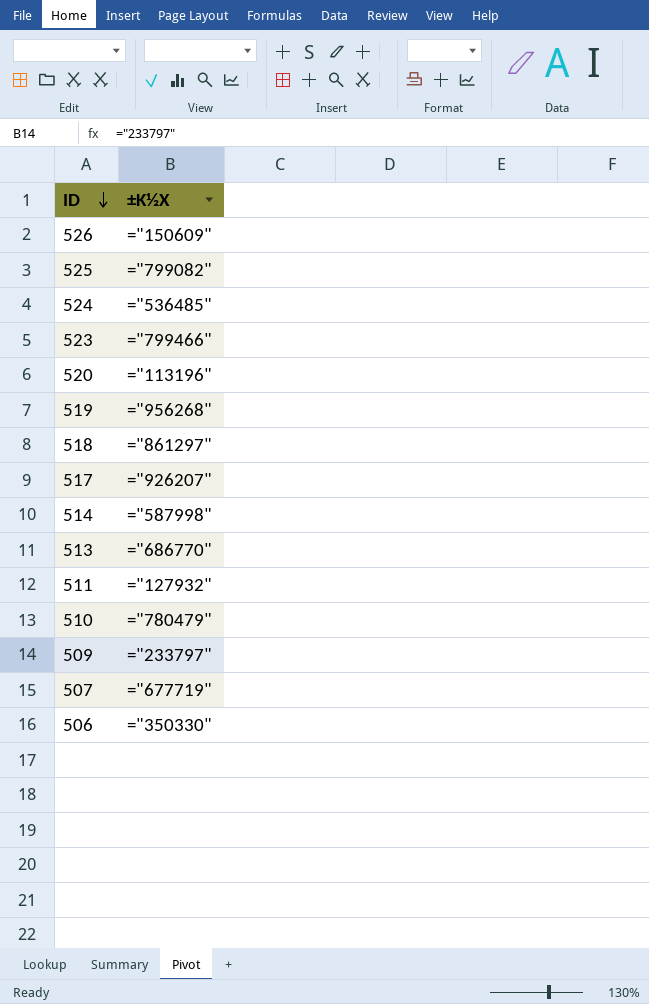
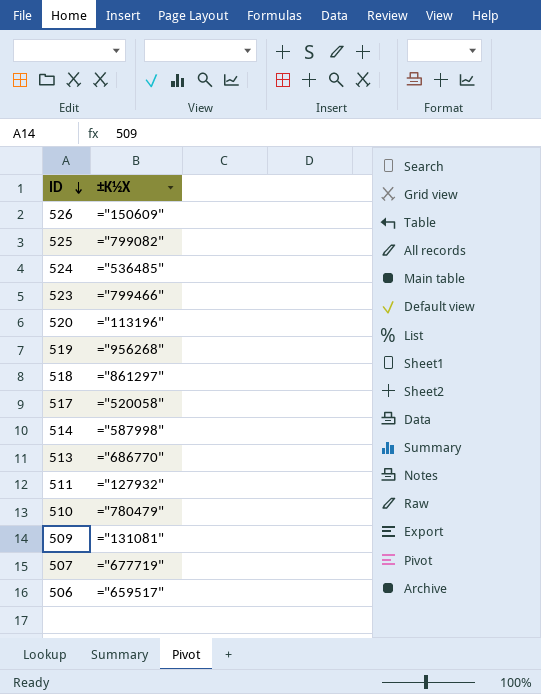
517 | ±K½X: ="926207" -> ="520058"
509 | ±K½X: ="233797" -> ="131081"
506 | ±K½X: ="350330" -> ="659517"

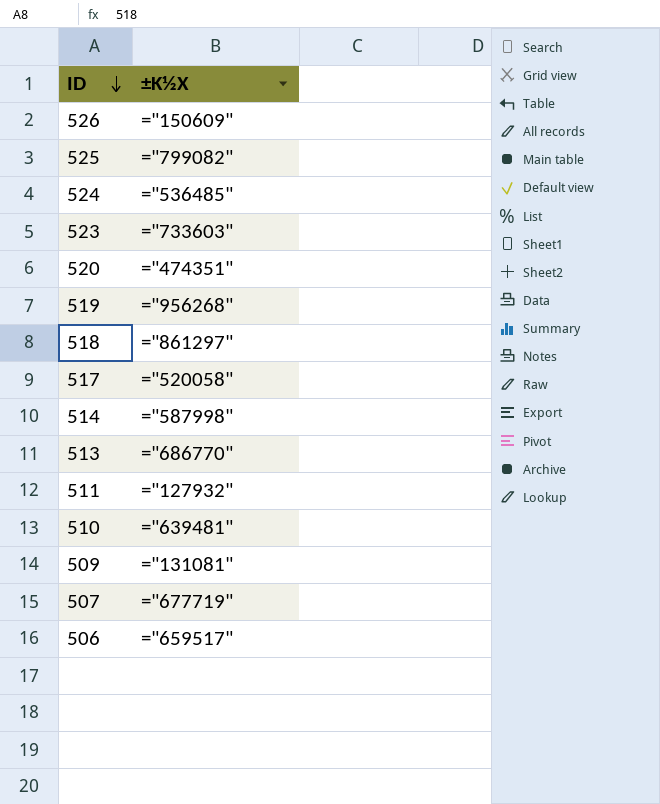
523 | ±K½X: ="799466" -> ="733603"
520 | ±K½X: ="113196" -> ="474351"
510 | ±K½X: ="780479" -> ="639481"

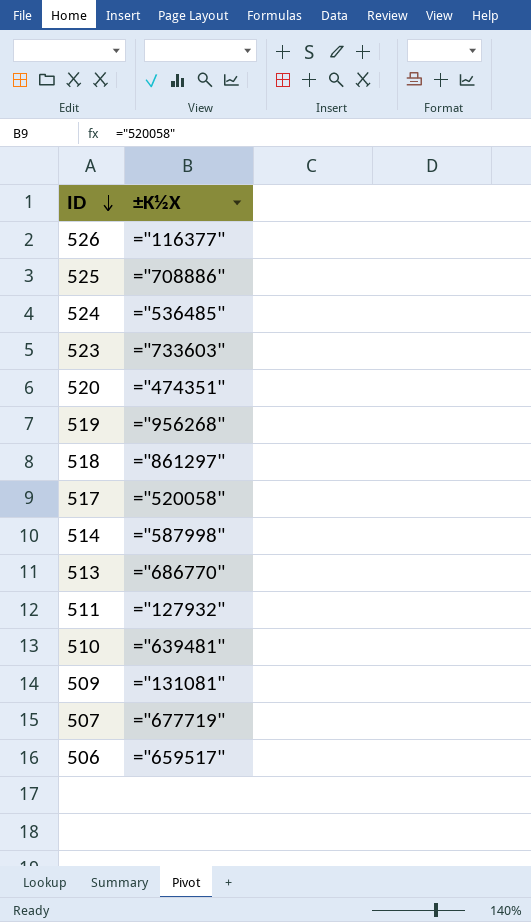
526 | ±K½X: ="150609" -> ="116377"
525 | ±K½X: ="799082" -> ="708886"

